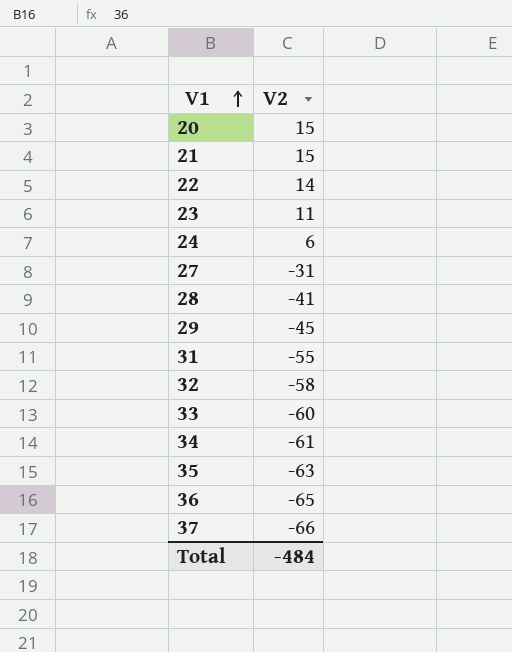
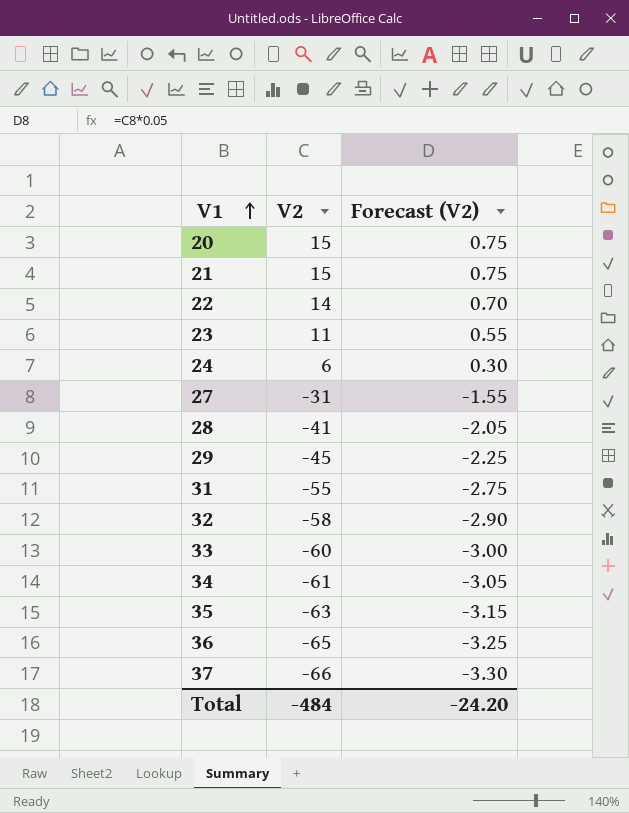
column Forecast (V2) | formula: none -> [V2] * 0.05

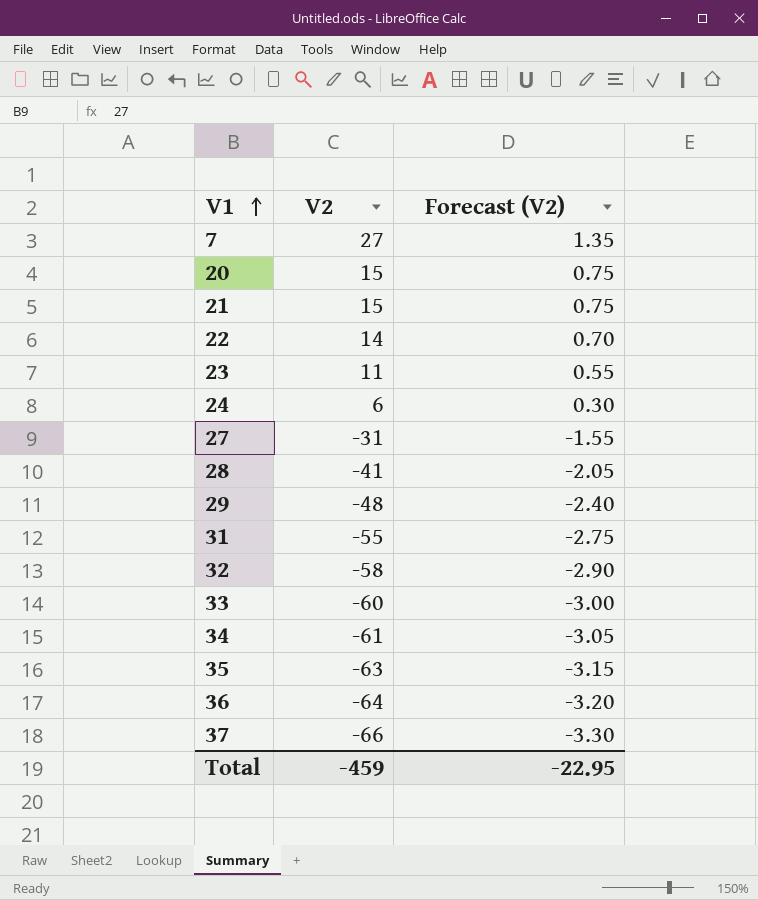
row 7: none -> 27 | 1.35
29 | V2: -45 -> -48
29 | Forecast (V2): -2.25 -> -2.40
36 | V2: -65 -> -64
36 | Forecast (V2): -3.25 -> -3.20
Total | V2: -484 -> -459
Total | Forecast (V2): -24.20 -> -22.95

